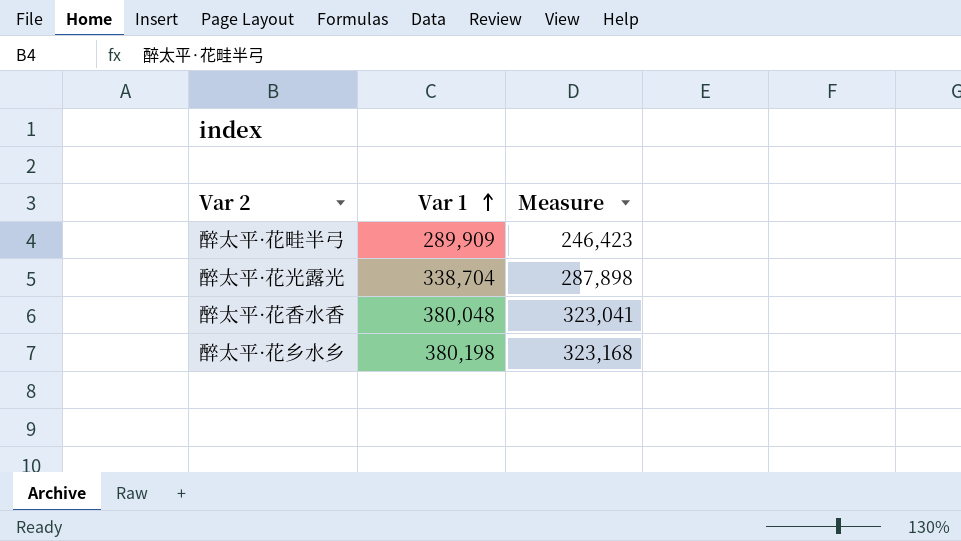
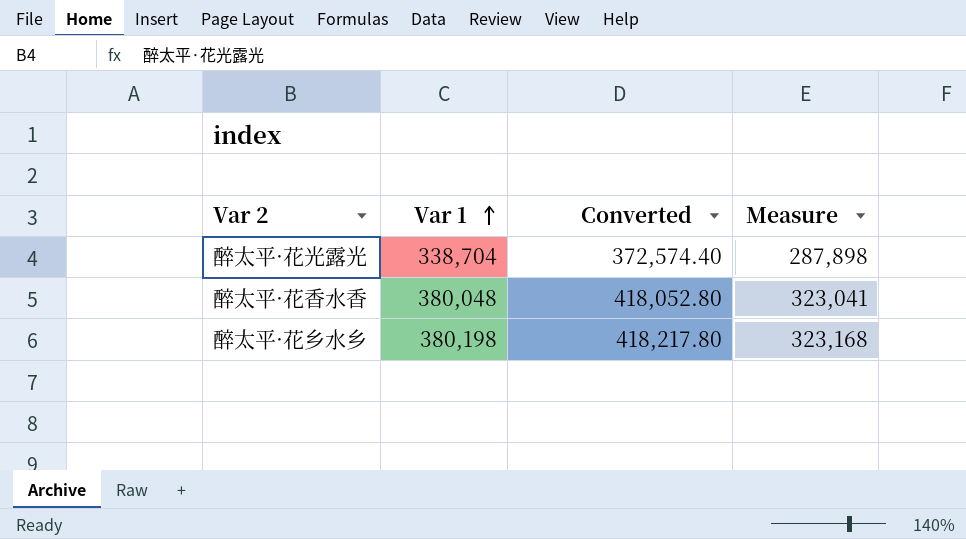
column Converted | formula: none -> [Var 1] * 1.1
row 醉太平·花畦半弓: 289,909 | 246,423 -> none

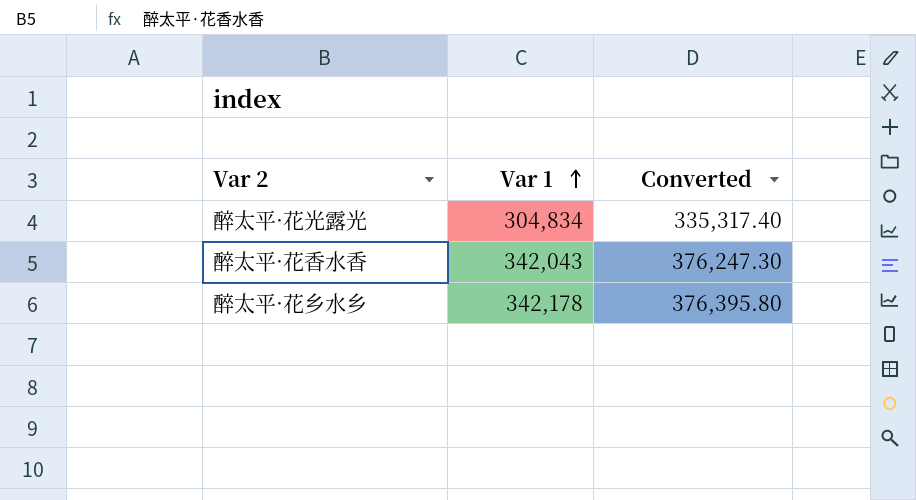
column Measure | formula: [Var 1] * 0.85 -> none
醉太平·花光露光 | Var 1: 338,704 -> 304,834
醉太平·花光露光 | Converted: 372,574.40 -> 335,317.40
醉太平·花香水香 | Var 1: 380,048 -> 342,043
醉太平·花香水香 | Converted: 418,052.80 -> 376,247.30
醉太平·花乡水乡 | Var 1: 380,198 -> 342,178
醉太平·花乡水乡 | Converted: 418,217.80 -> 376,395.80

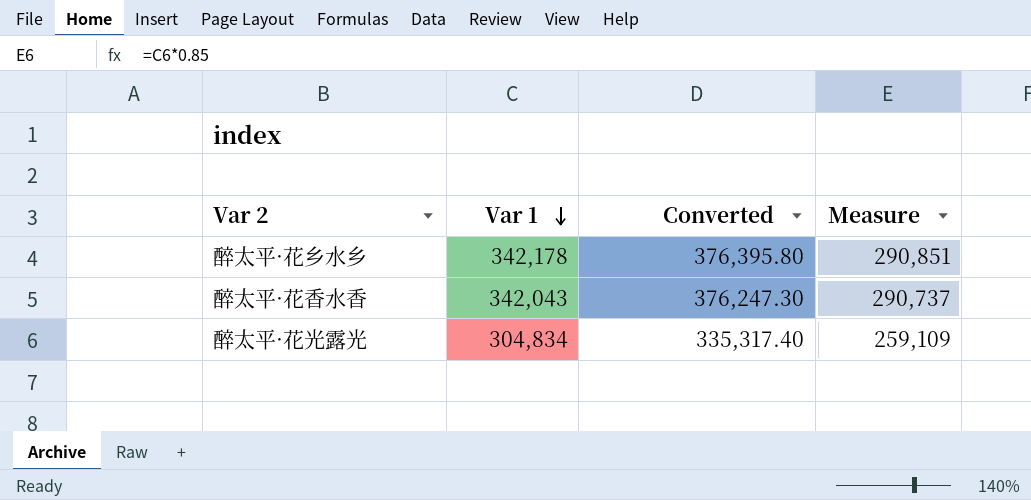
row order: Var 1 ascending -> Var 1 descending
column Measure | formula: none -> [Var 1] * 0.85

